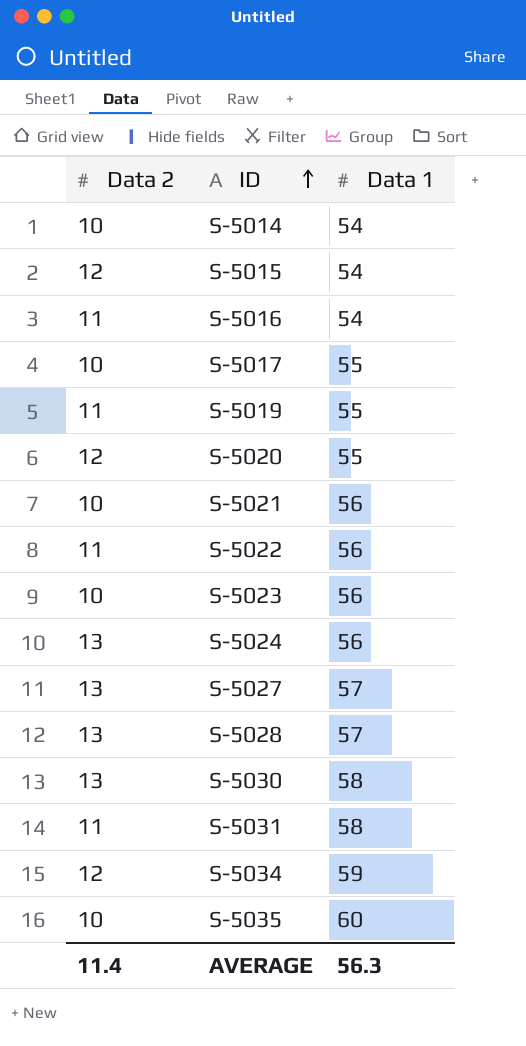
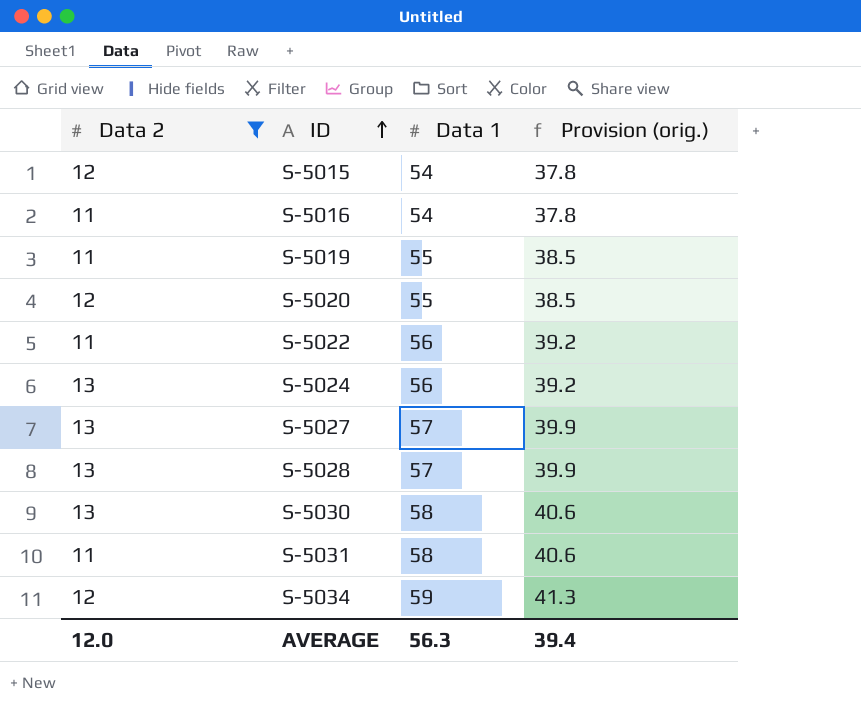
filter: none -> Data 2 != 10
column Provision (orig.) | formula: none -> [Data 1] * 0.7
AVERAGE | Data 2: 11.4 -> 12.0

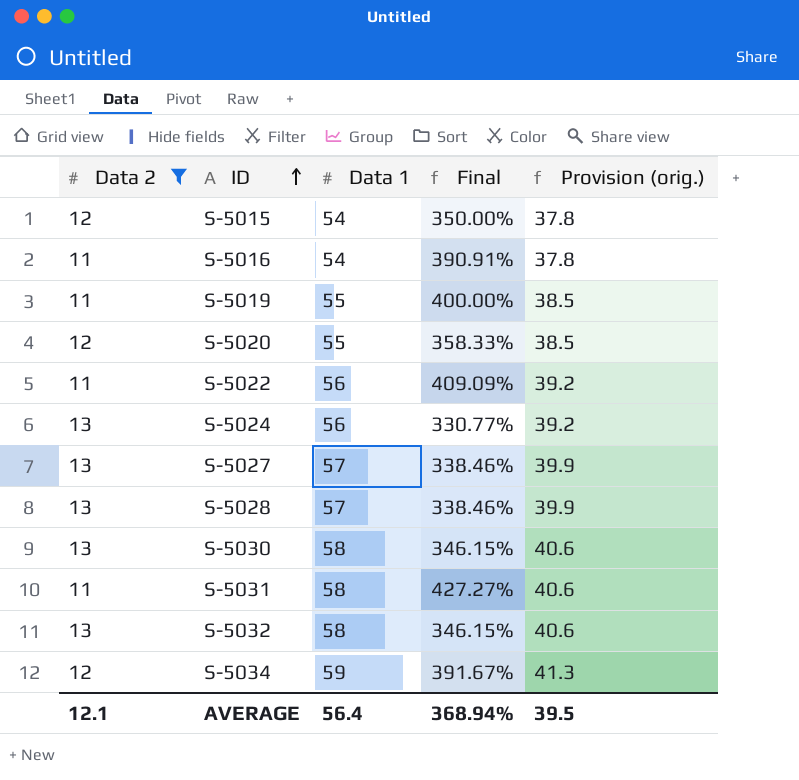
column Final | formula: none -> ([Data 1] - [Data 2]) / [Data 2]
row S-5032: none -> 13 | 58 | 346.15% | 40.6
AVERAGE | Data 2: 12.0 -> 12.1
AVERAGE | Data 1: 56.3 -> 56.4
AVERAGE | Provision (orig.): 39.4 -> 39.5

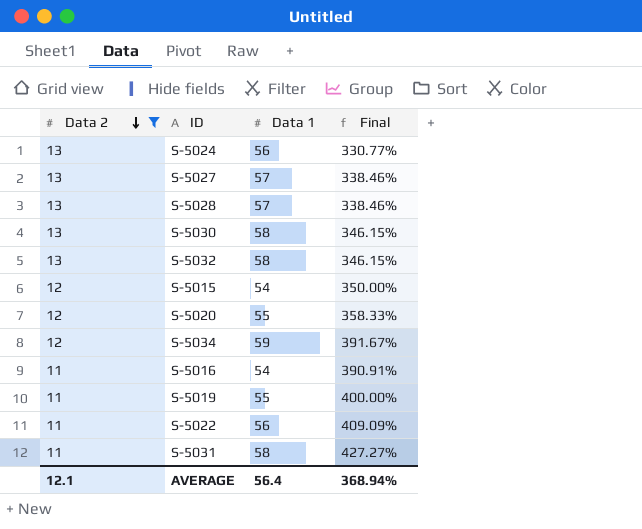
row order: ID ascending -> Data 2 descending
column Provision (orig.) | formula: [Data 1] * 0.7 -> none

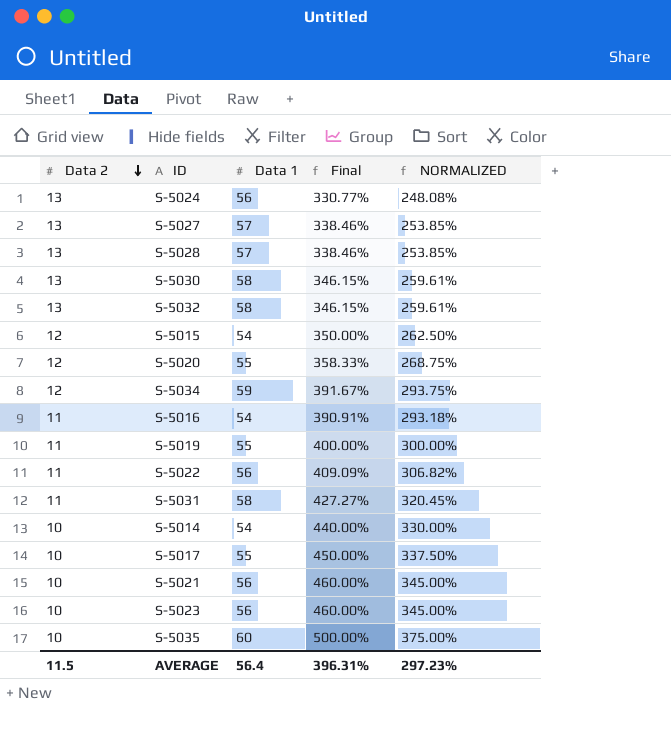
filter: Data 2 != 10 -> none
column NORMALIZED | formula: none -> [Final] * 0.75
AVERAGE | Data 2: 12.1 -> 11.5
AVERAGE | Final: 368.94% -> 396.31%

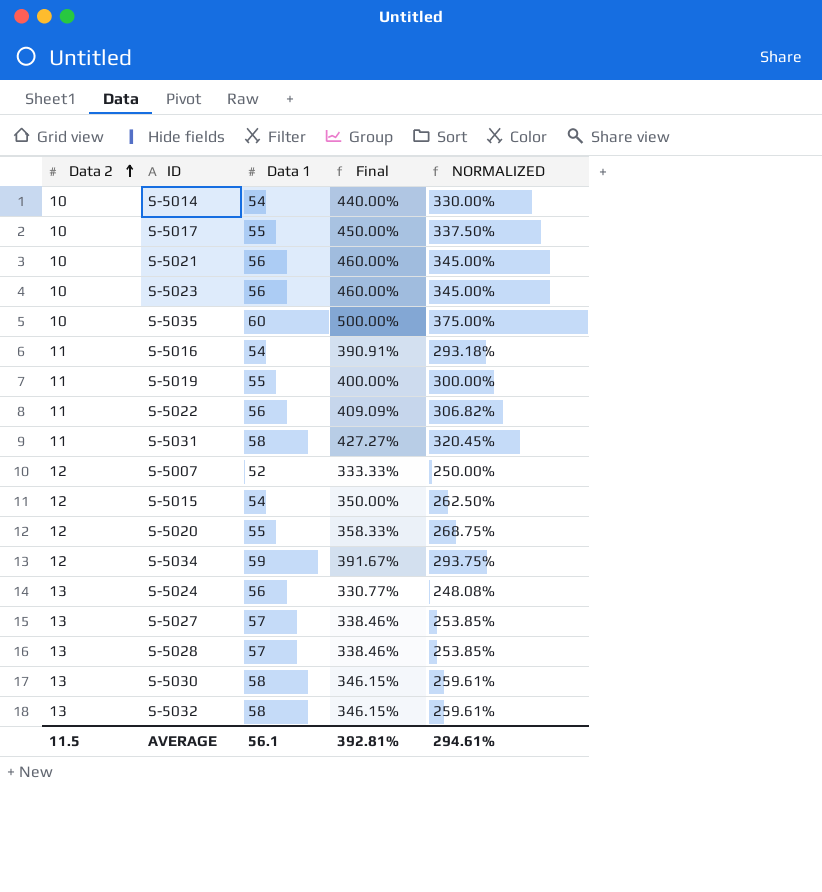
row order: Data 2 descending -> Data 2 ascending
row S-5007: none -> 12 | 52 | 333.33% | 250.00%
AVERAGE | Data 1: 56.4 -> 56.1
AVERAGE | Final: 396.31% -> 392.81%
AVERAGE | NORMALIZED: 297.23% -> 294.61%

